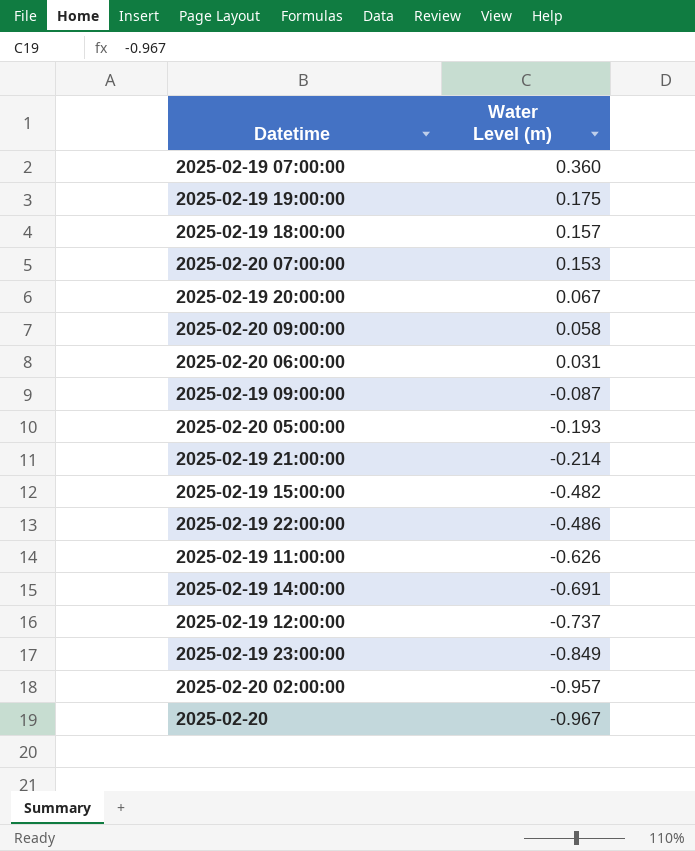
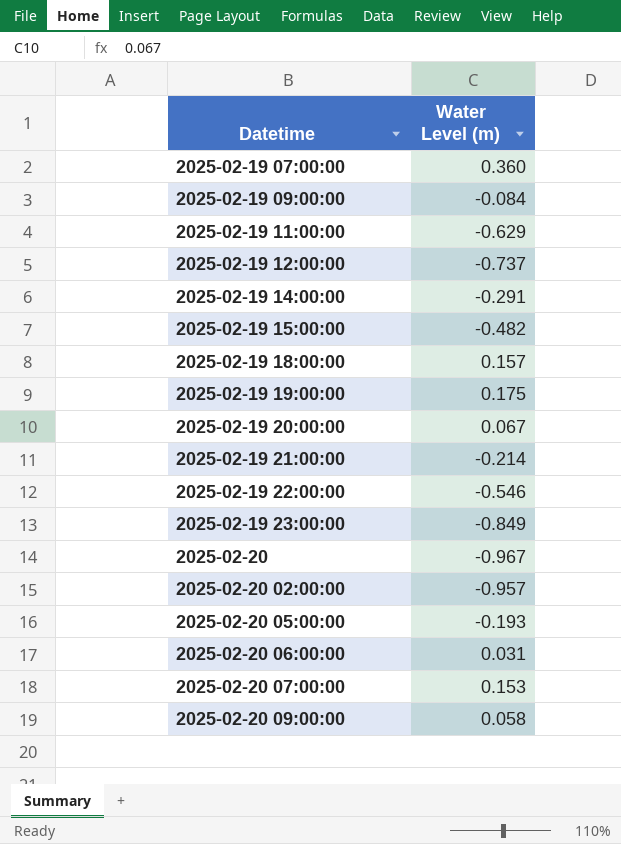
row order: Water Level (m) descending -> Datetime ascending
2025-02-19 09:00:00 | Water Level (m): -0.087 -> -0.084
2025-02-19 11:00:00 | Water Level (m): -0.626 -> -0.629
2025-02-19 14:00:00 | Water Level (m): -0.691 -> -0.291
2025-02-19 22:00:00 | Water Level (m): -0.486 -> -0.546

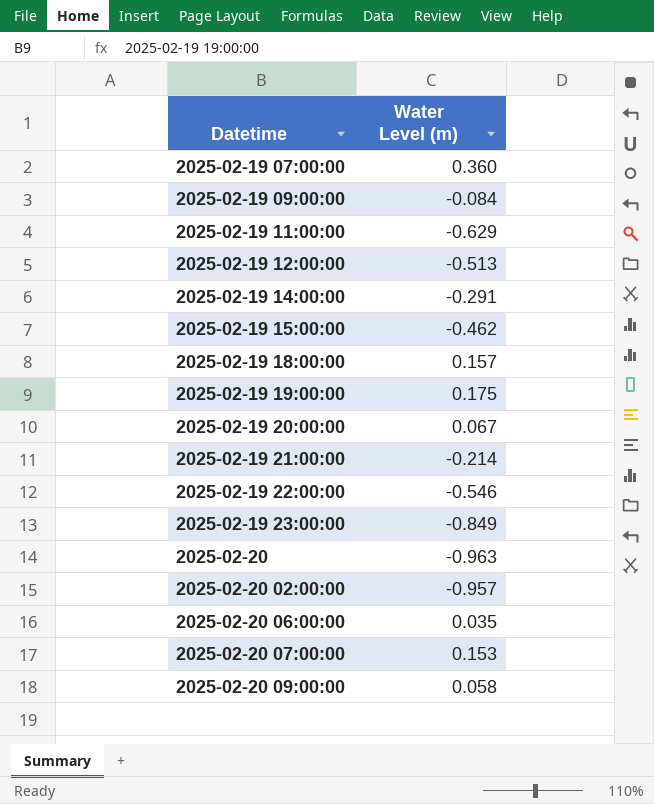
row 2025-02-20 05:00:00: -0.193 -> none
2025-02-19 12:00:00 | Water Level (m): -0.737 -> -0.513
2025-02-19 15:00:00 | Water Level (m): -0.482 -> -0.462
2025-02-20 | Water Level (m): -0.967 -> -0.963
2025-02-20 06:00:00 | Water Level (m): 0.031 -> 0.035

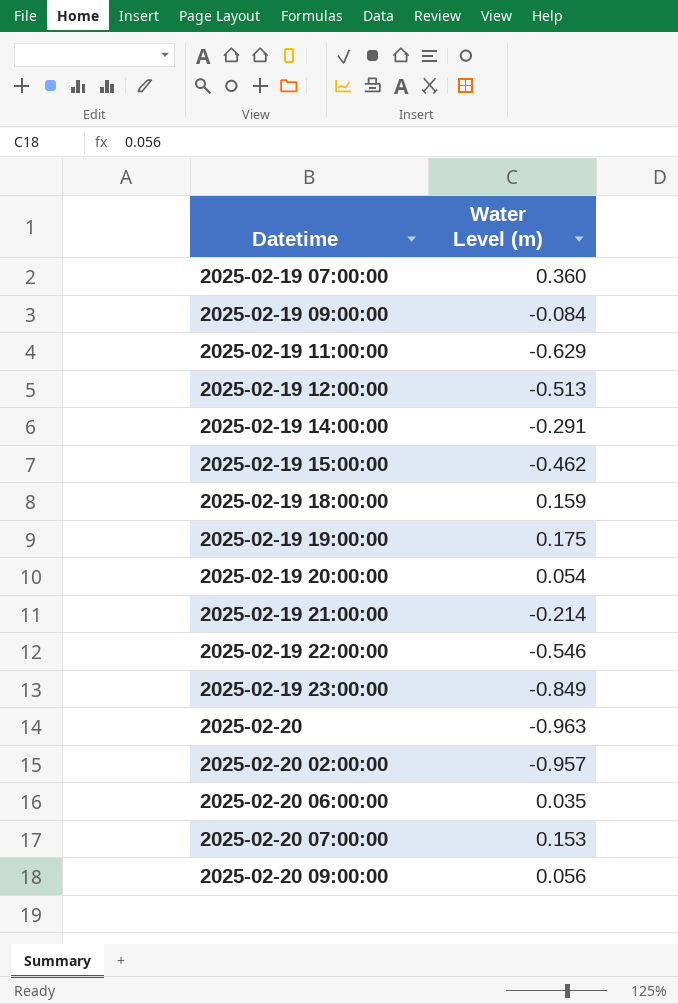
2025-02-19 18:00:00 | Water Level (m): 0.157 -> 0.159
2025-02-19 20:00:00 | Water Level (m): 0.067 -> 0.054
2025-02-20 09:00:00 | Water Level (m): 0.058 -> 0.056

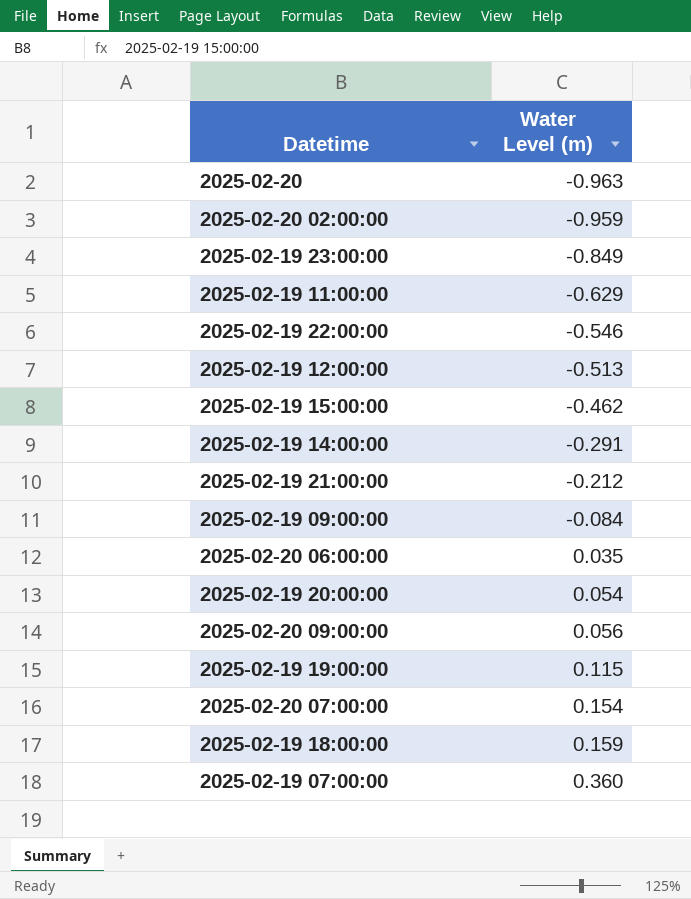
row order: Datetime ascending -> Water Level (m) ascending
2025-02-20 02:00:00 | Water Level (m): -0.957 -> -0.959
2025-02-19 21:00:00 | Water Level (m): -0.214 -> -0.212
2025-02-19 19:00:00 | Water Level (m): 0.175 -> 0.115
2025-02-20 07:00:00 | Water Level (m): 0.153 -> 0.154

